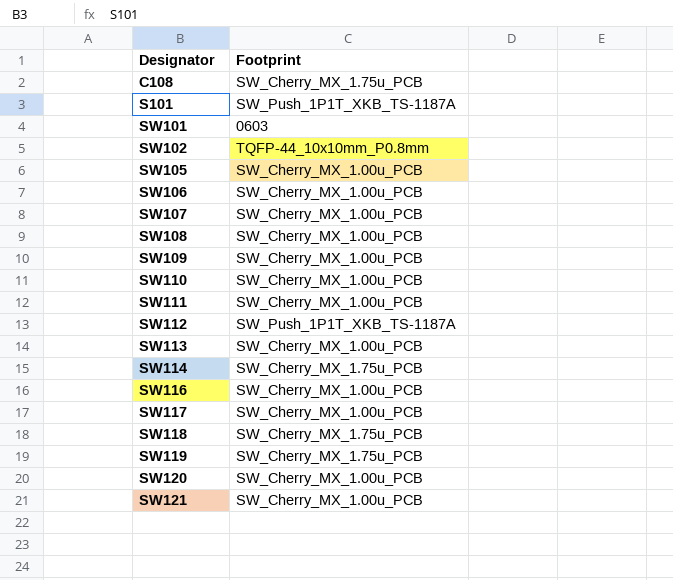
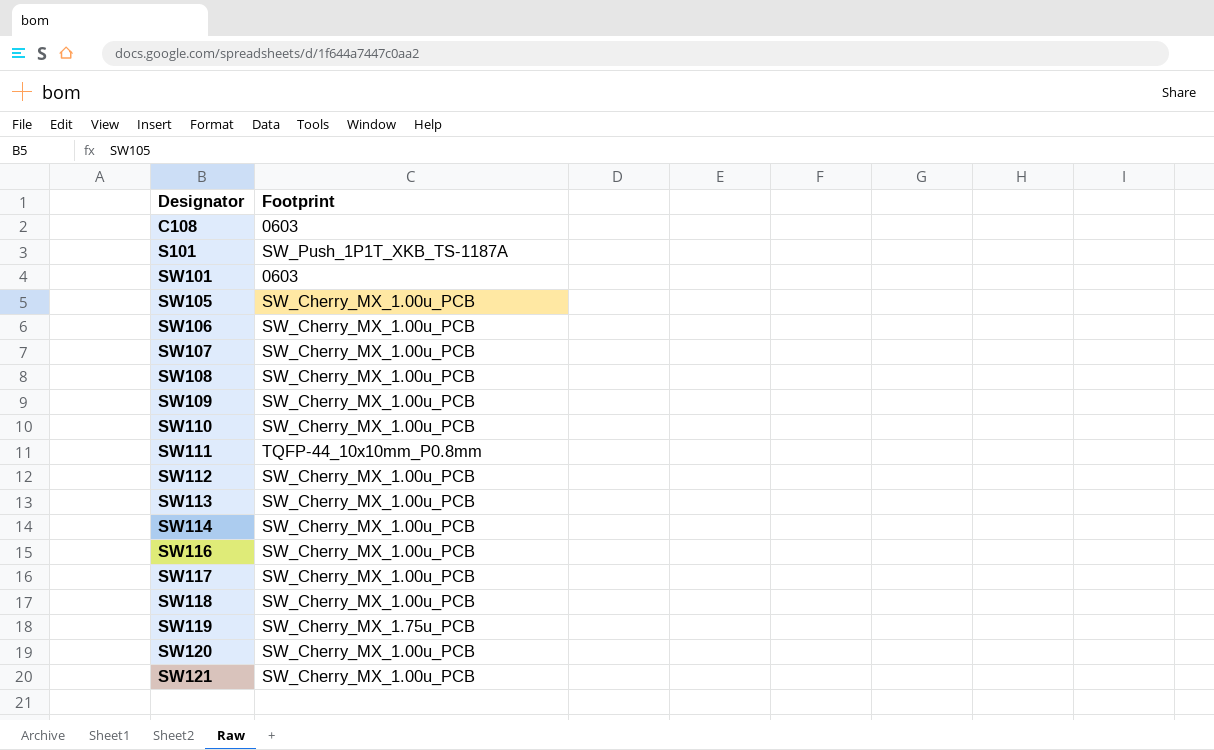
row SW102: TQFP-44_10x10mm_P0.8mm -> none
C108 | Footprint: SW_Cherry_MX_1.75u_PCB -> 0603
SW111 | Footprint: SW_Cherry_MX_1.00u_PCB -> TQFP-44_10x10mm_P0.8mm
SW112 | Footprint: SW_Push_1P1T_XKB_TS-1187A -> SW_Cherry_MX_1.00u_PCB
SW114 | Footprint: SW_Cherry_MX_1.75u_PCB -> SW_Cherry_MX_1.00u_PCB
SW118 | Footprint: SW_Cherry_MX_1.75u_PCB -> SW_Cherry_MX_1.00u_PCB

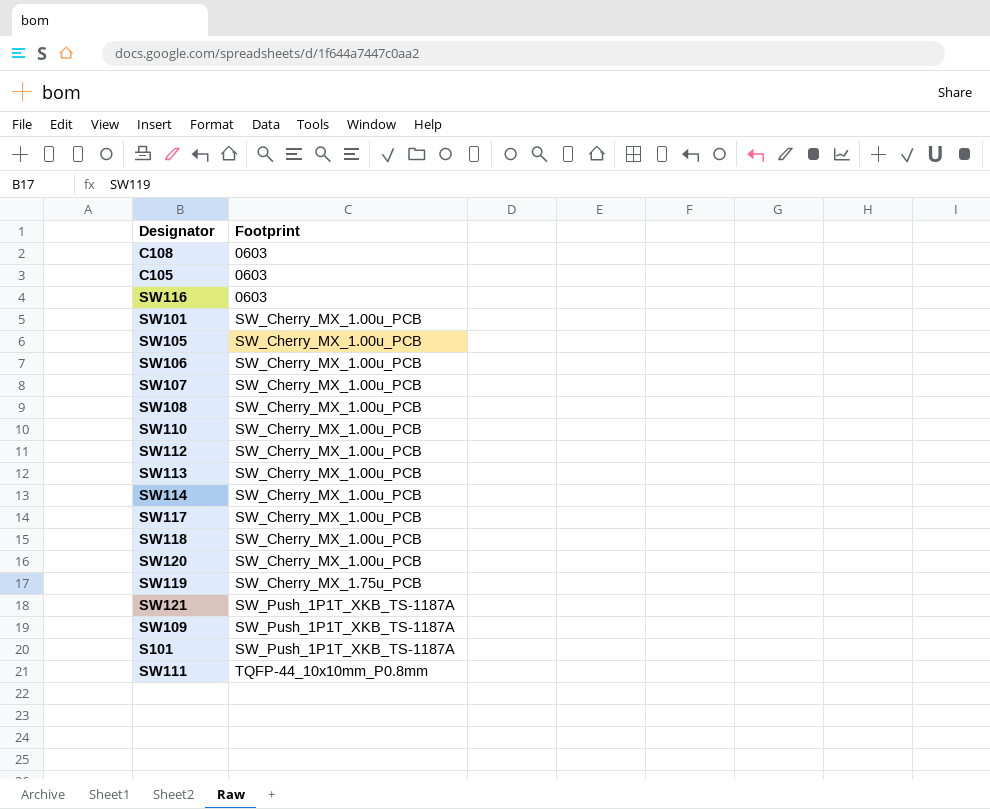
row order: Designator ascending -> Footprint ascending
row C105: none -> 0603
SW116 | Footprint: SW_Cherry_MX_1.00u_PCB -> 0603
SW101 | Footprint: 0603 -> SW_Cherry_MX_1.00u_PCB
SW121 | Footprint: SW_Cherry_MX_1.00u_PCB -> SW_Push_1P1T_XKB_TS-1187A
SW109 | Footprint: SW_Cherry_MX_1.00u_PCB -> SW_Push_1P1T_XKB_TS-1187A

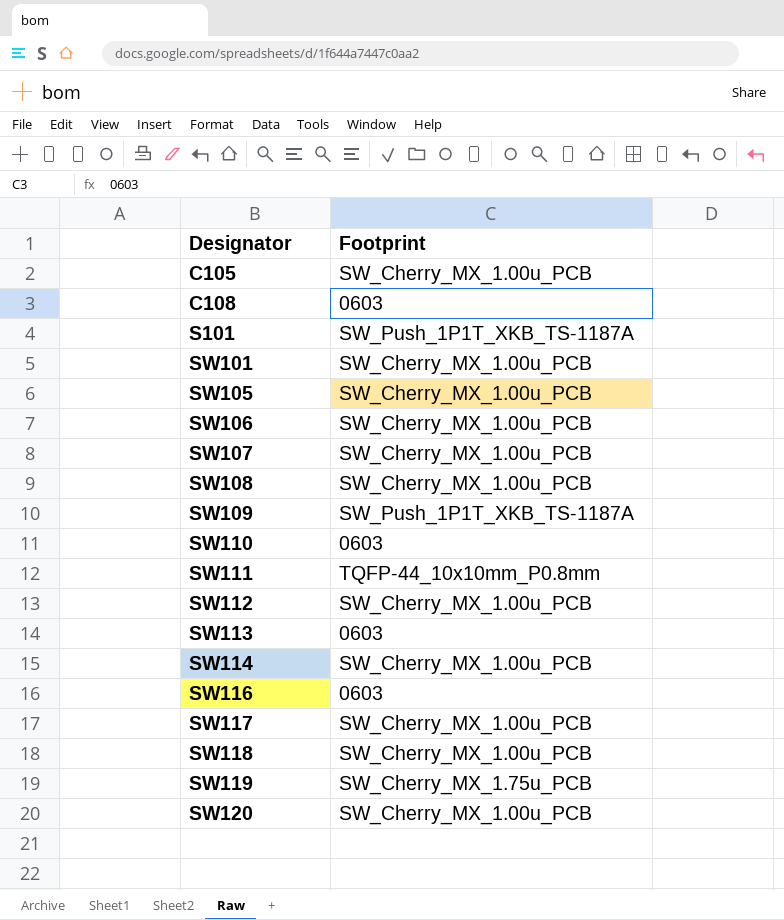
row order: Footprint ascending -> Designator ascending
row SW121: SW_Push_1P1T_XKB_TS-1187A -> none
C105 | Footprint: 0603 -> SW_Cherry_MX_1.00u_PCB
SW110 | Footprint: SW_Cherry_MX_1.00u_PCB -> 0603
SW113 | Footprint: SW_Cherry_MX_1.00u_PCB -> 0603

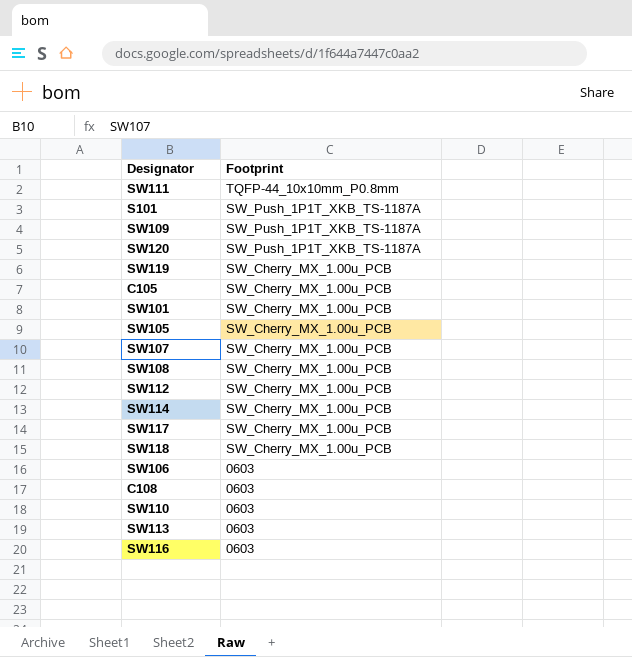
row order: Designator ascending -> Footprint descending
SW120 | Footprint: SW_Cherry_MX_1.00u_PCB -> SW_Push_1P1T_XKB_TS-1187A
SW119 | Footprint: SW_Cherry_MX_1.75u_PCB -> SW_Cherry_MX_1.00u_PCB
SW106 | Footprint: SW_Cherry_MX_1.00u_PCB -> 0603

